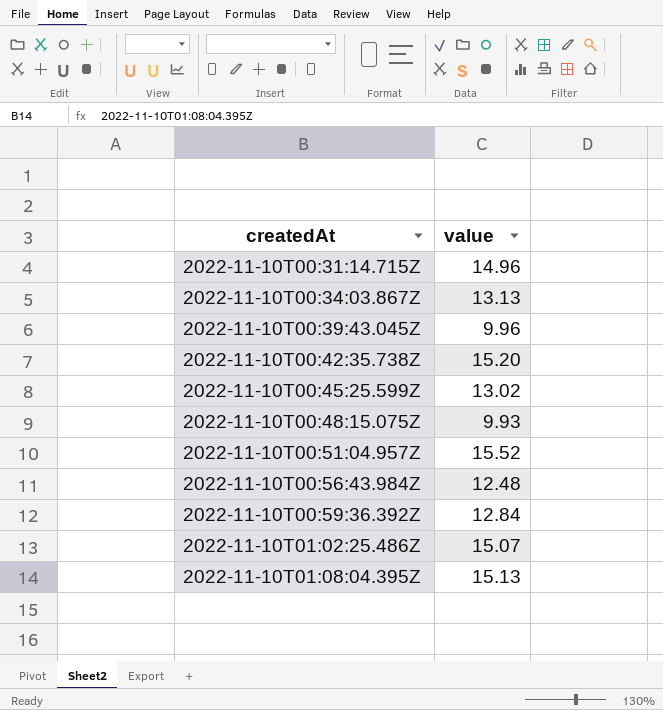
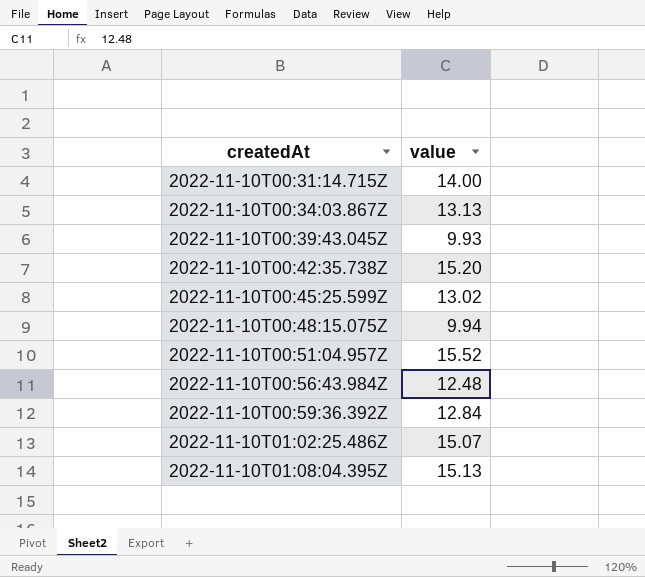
2022-11-10T00:31:14.715Z | value: 14.96 -> 14.00
2022-11-10T00:39:43.045Z | value: 9.96 -> 9.93
2022-11-10T00:48:15.075Z | value: 9.93 -> 9.94

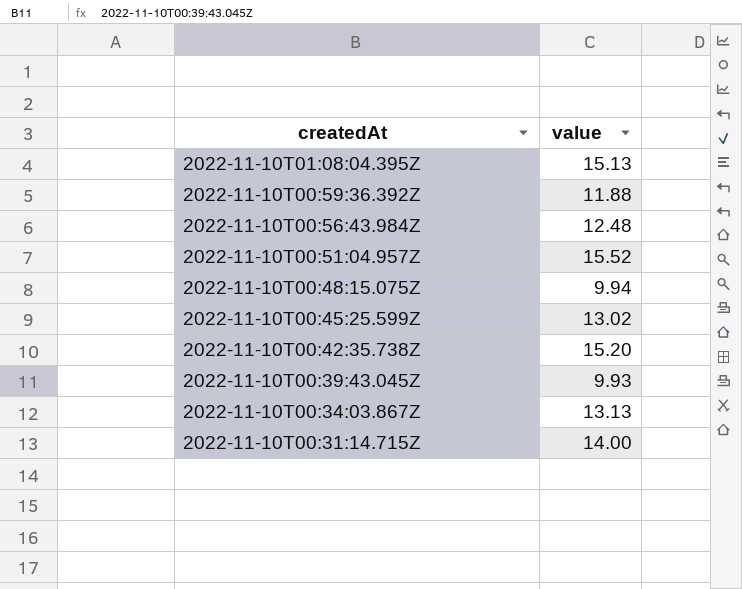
row order: createdAt ascending -> createdAt descending
row 2022-11-10T01:02:25.486Z: 15.07 -> none
2022-11-10T00:59:36.392Z | value: 12.84 -> 11.88

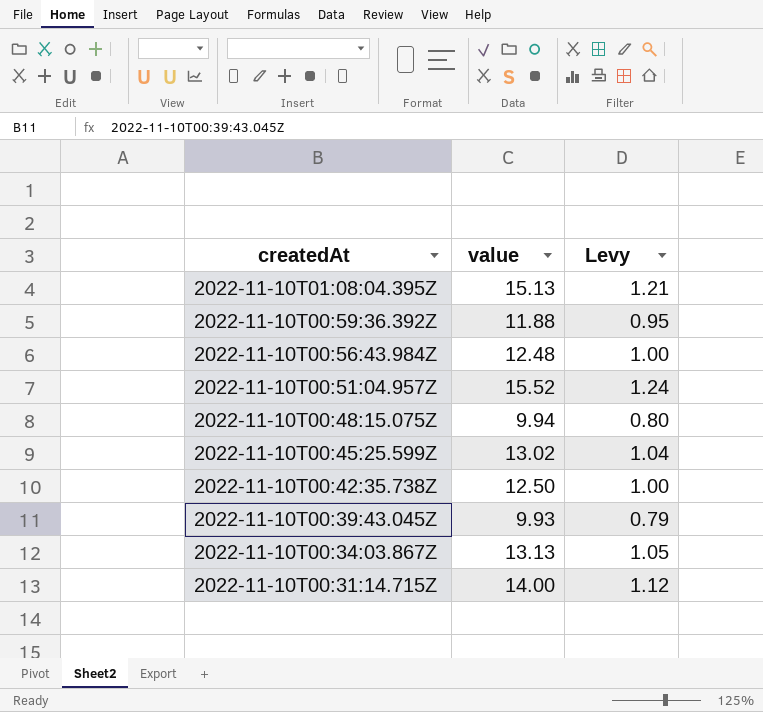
column Levy | formula: none -> [value] * 0.08
2022-11-10T00:42:35.738Z | value: 15.20 -> 12.50

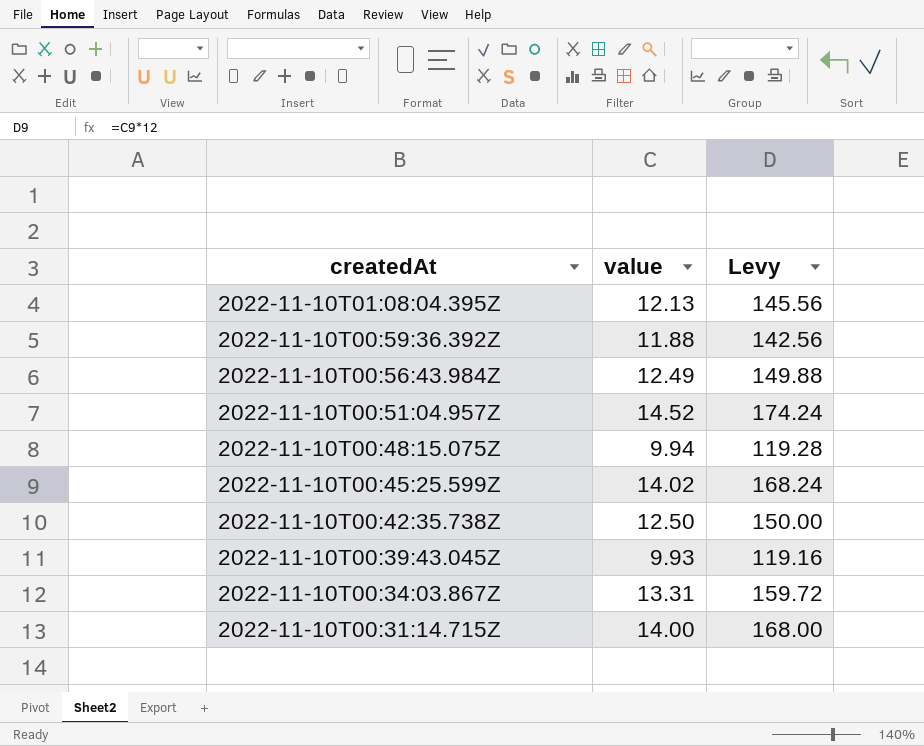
column Levy | formula: [value] * 0.08 -> [value] * 12
2022-11-10T01:08:04.395Z | value: 15.13 -> 12.13
2022-11-10T00:56:43.984Z | value: 12.48 -> 12.49
2022-11-10T00:51:04.957Z | value: 15.52 -> 14.52
2022-11-10T00:45:25.599Z | value: 13.02 -> 14.02
2022-11-10T00:34:03.867Z | value: 13.13 -> 13.31

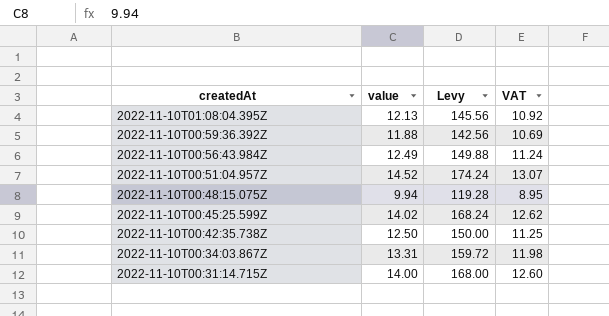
column VAT | formula: none -> [value] * 0.9
row 2022-11-10T00:39:43.045Z: 9.93 | 119.16 -> none

